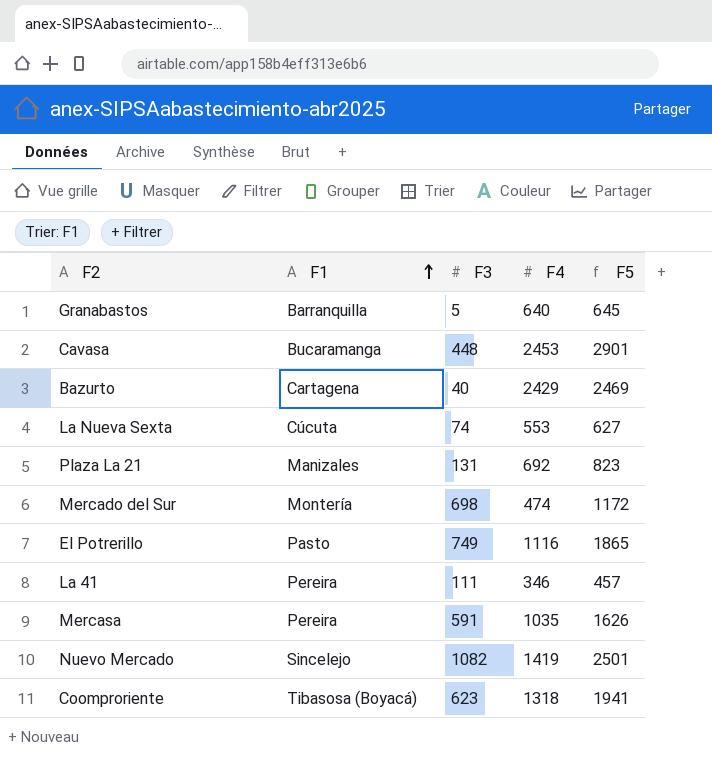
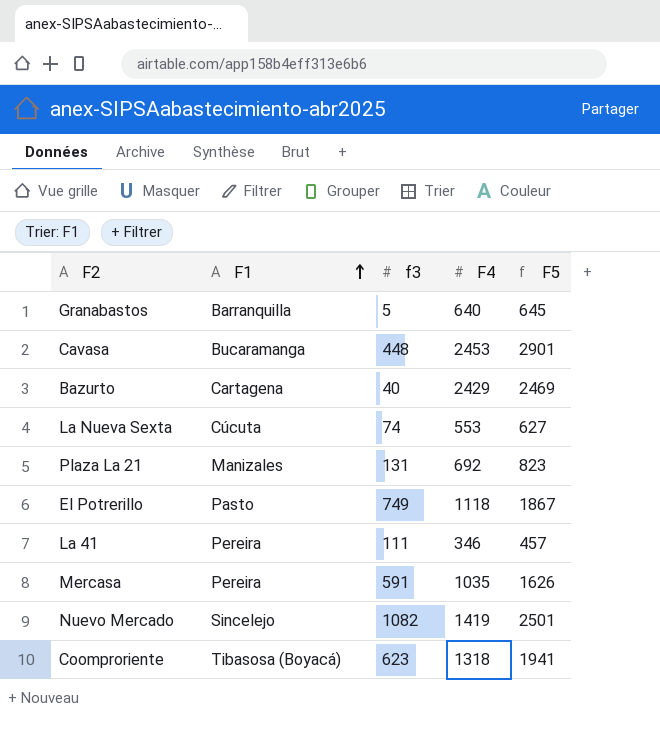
column name: F3 -> f3
row Mercado del Sur: Montería | 698 | 474 | 1172 -> none
El Potrerillo | F4: 1116 -> 1118
El Potrerillo | F5: 1865 -> 1867

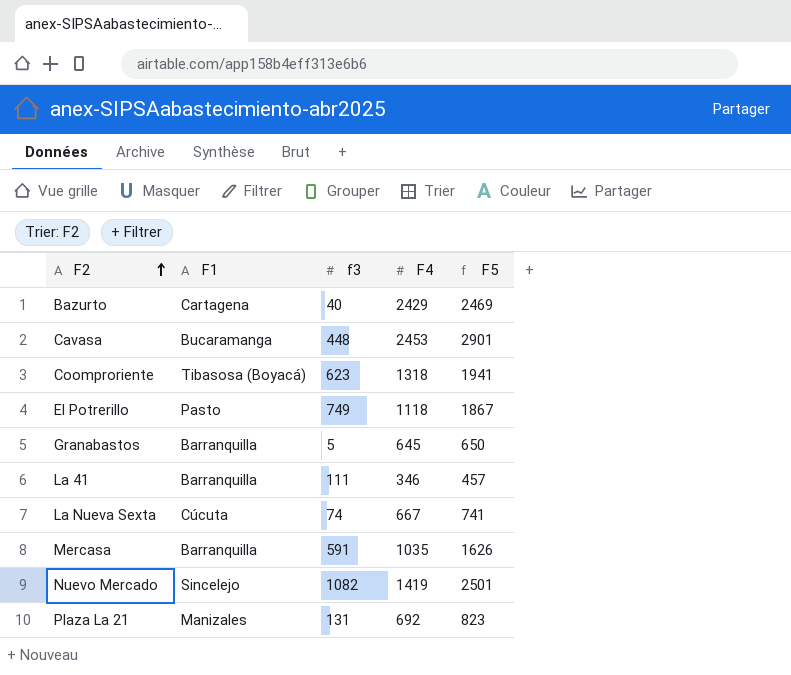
row order: F1 ascending -> F2 ascending
Granabastos | F4: 640 -> 645
Granabastos | F5: 645 -> 650
La 41 | F1: Pereira -> Barranquilla
La Nueva Sexta | F4: 553 -> 667
La Nueva Sexta | F5: 627 -> 741
Mercasa | F1: Pereira -> Barranquilla

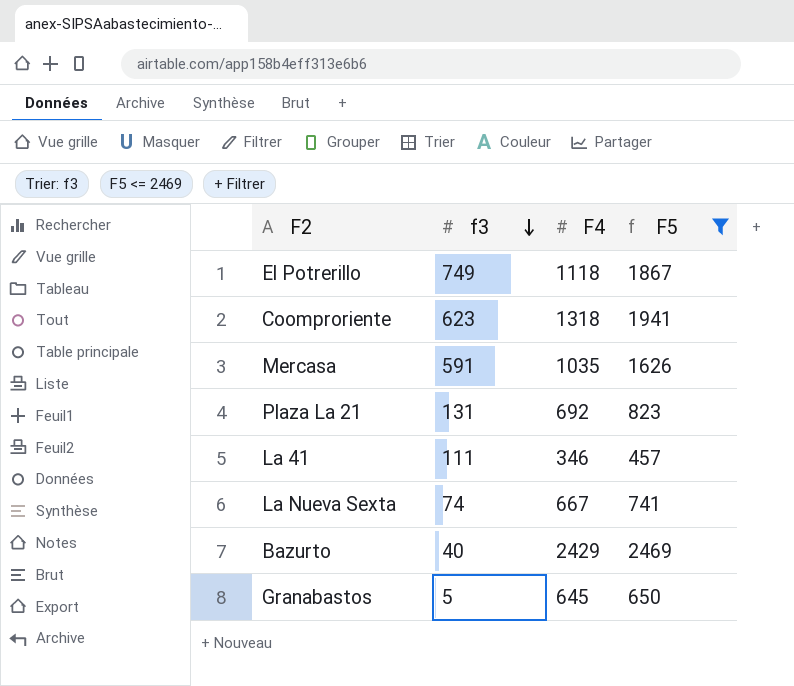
filter: none -> F5 <= 2469
row order: F2 ascending -> f3 descending
column F1 | position: 2 -> none

